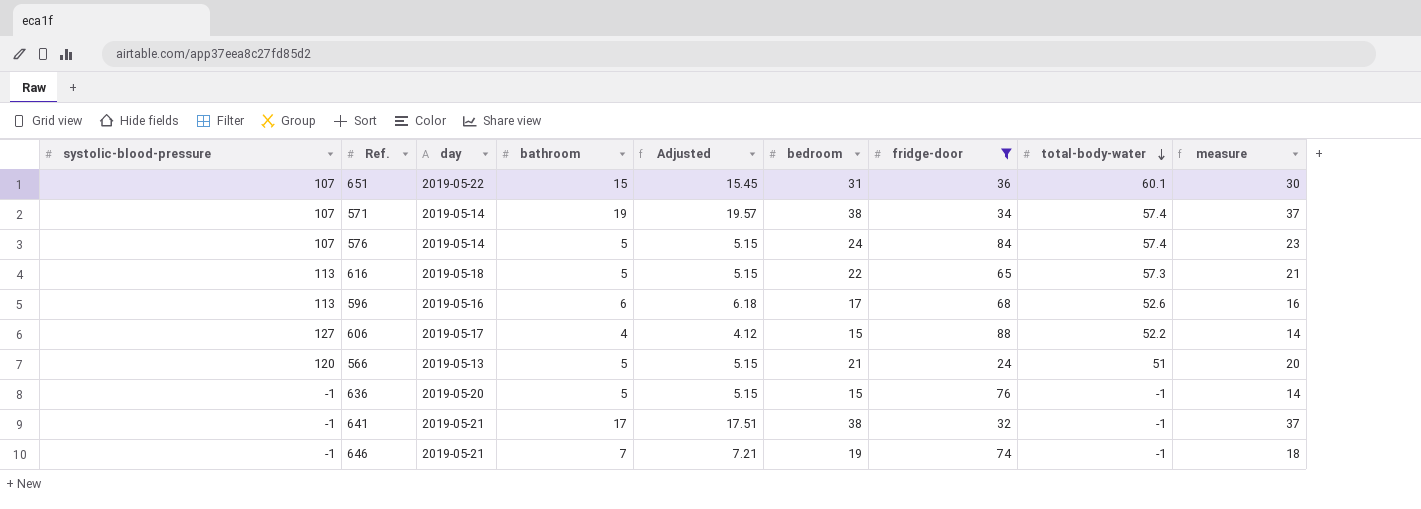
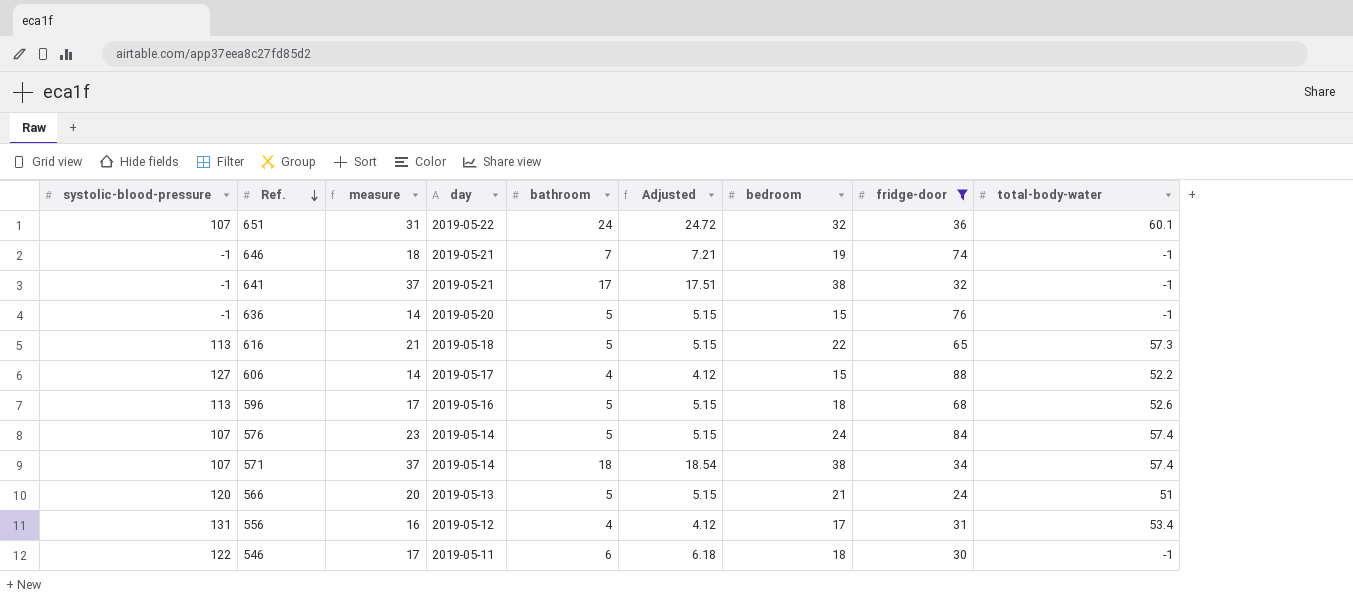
row order: total-body-water descending -> Ref. descending
column measure | position: 9 -> 3
651 | measure: 30 -> 31
651 | bathroom: 15 -> 24
651 | Adjusted: 15.45 -> 24.72
651 | bedroom: 31 -> 32
596 | measure: 16 -> 17
596 | bathroom: 6 -> 5
596 | Adjusted: 6.18 -> 5.15
596 | bedroom: 17 -> 18
571 | bathroom: 19 -> 18
571 | Adjusted: 19.57 -> 18.54
row 556: none -> 131 | 16 | 2019-05-12 | 4 | 4.12 | 17 | 31 | 53.4
row 546: none -> 122 | 17 | 2019-05-11 | 6 | 6.18 | 18 | 30 | -1

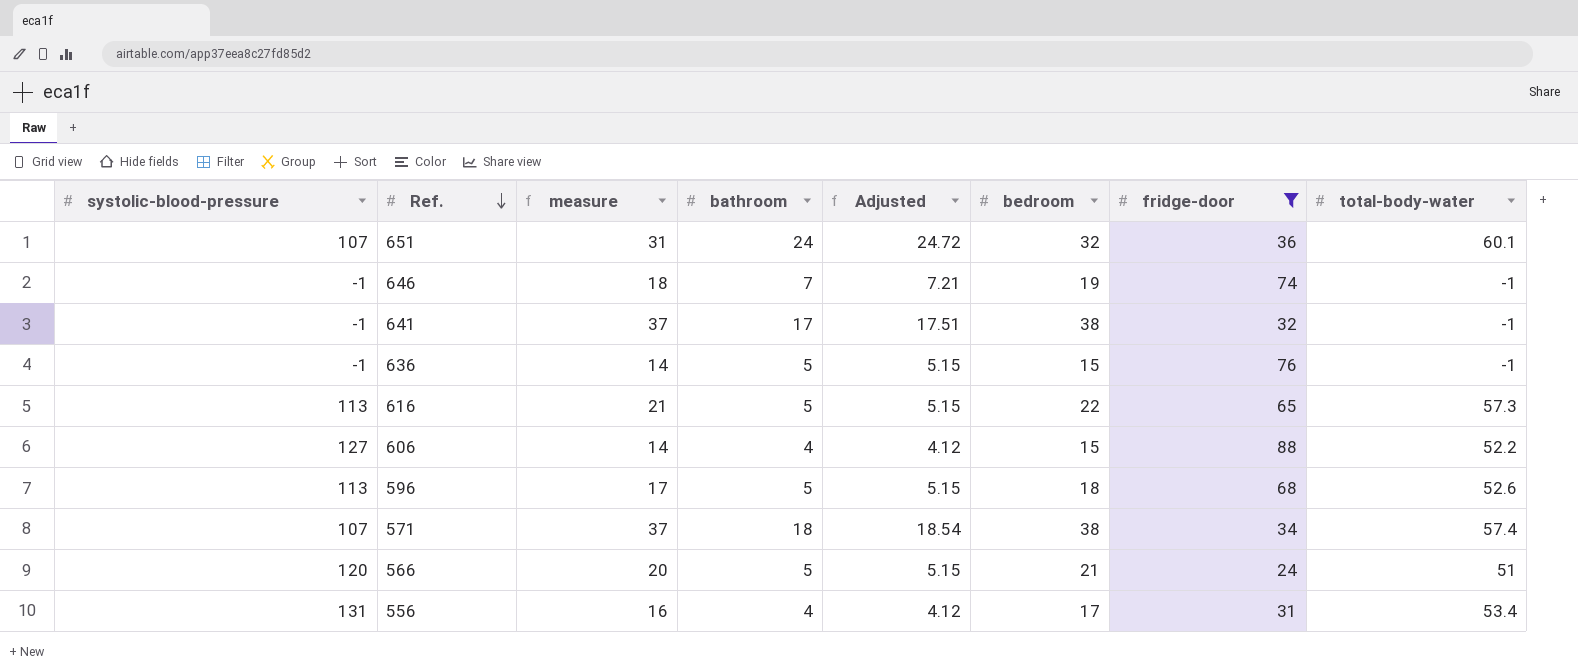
column day | position: 4 -> none
row 576: 107 | 23 | 2019-05-14 | 5 | 5.15 | 24 | 84 | 57.4 -> none
row 546: 122 | 17 | 2019-05-11 | 6 | 6.18 | 18 | 30 | -1 -> none

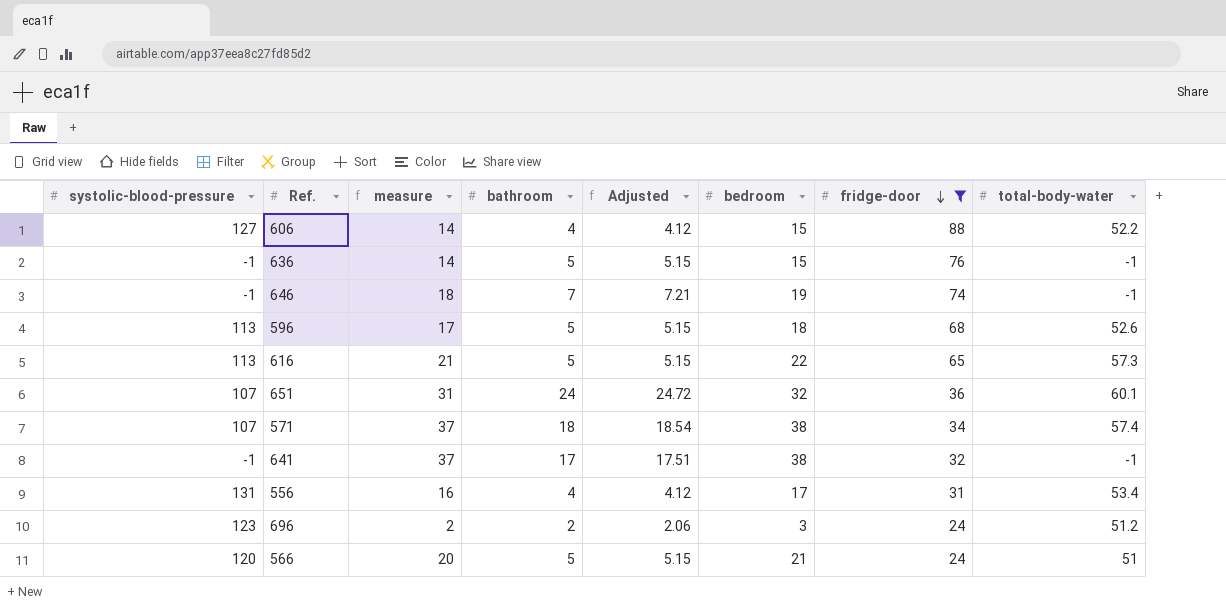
row order: Ref. descending -> fridge-door descending
row 696: none -> 123 | 2 | 2 | 2.06 | 3 | 24 | 51.2

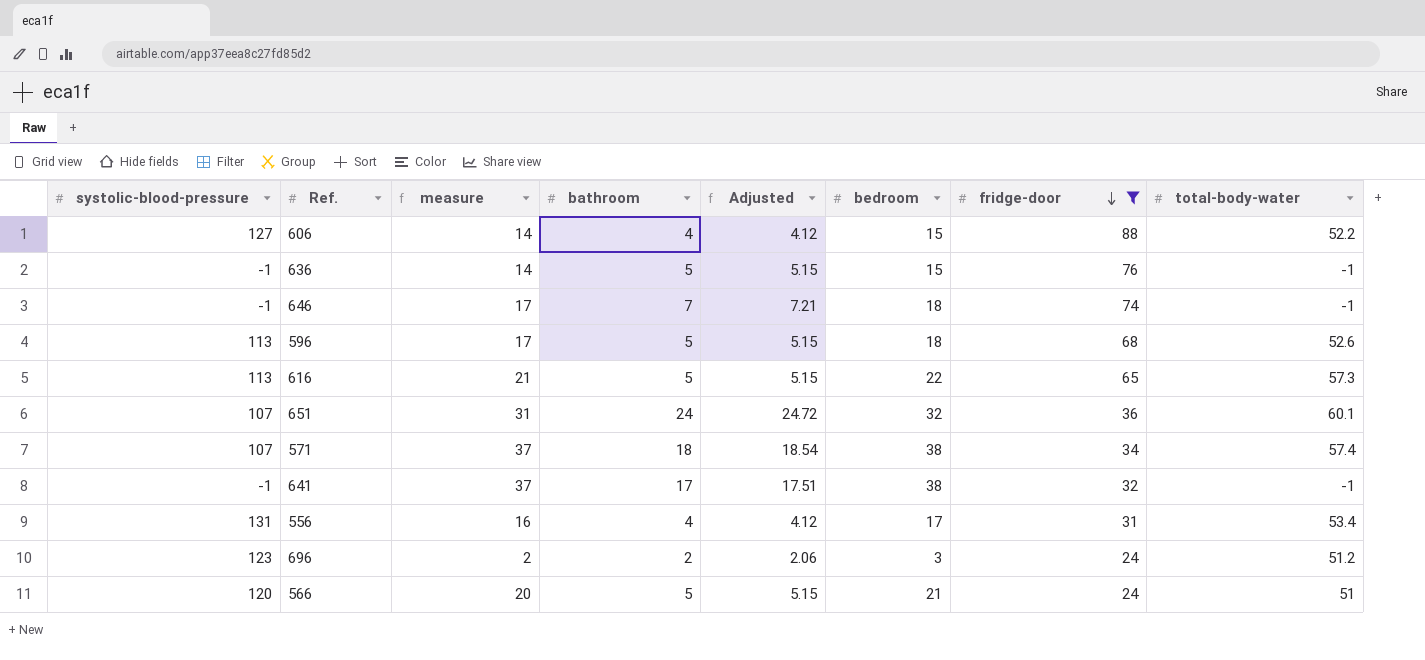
646 | measure: 18 -> 17
646 | bedroom: 19 -> 18

